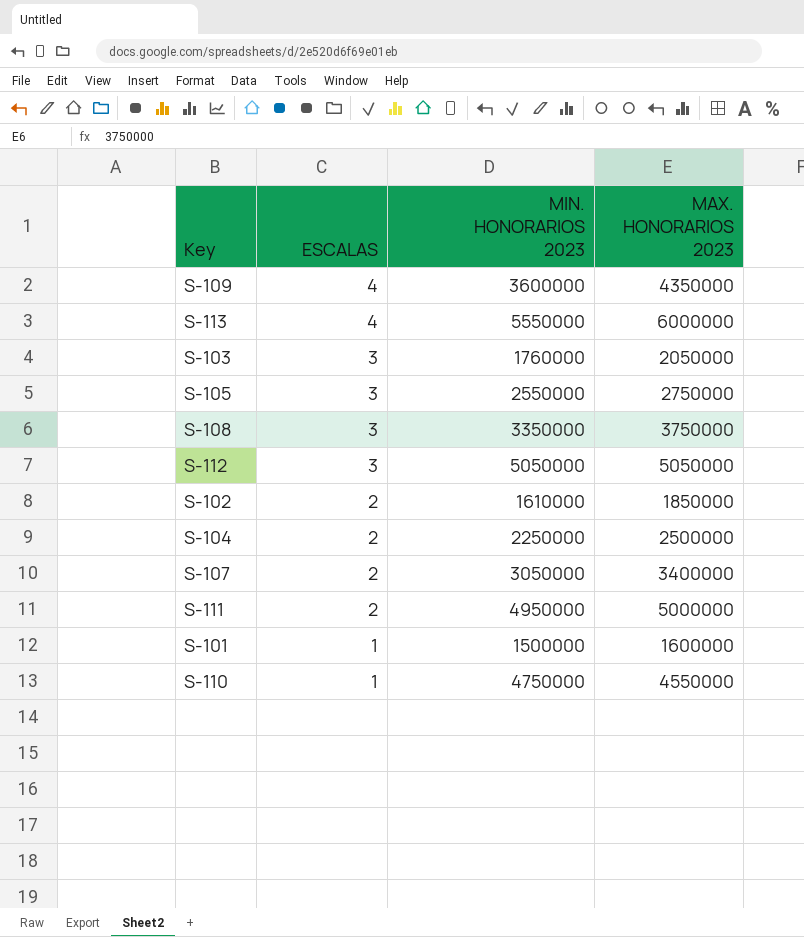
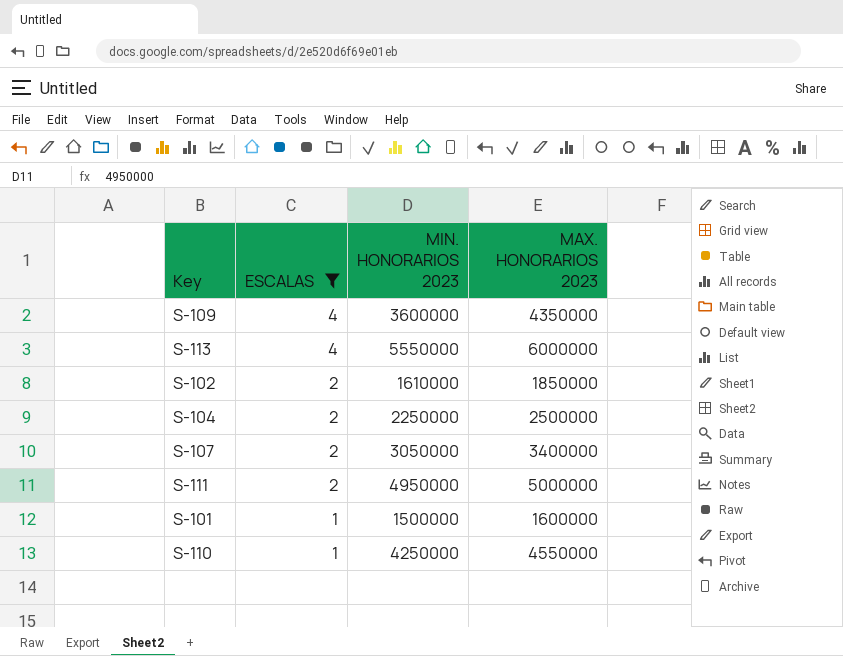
filter: none -> ESCALAS != 3
S-110 | MIN. HONORARIOS 2023: 4750000 -> 4250000

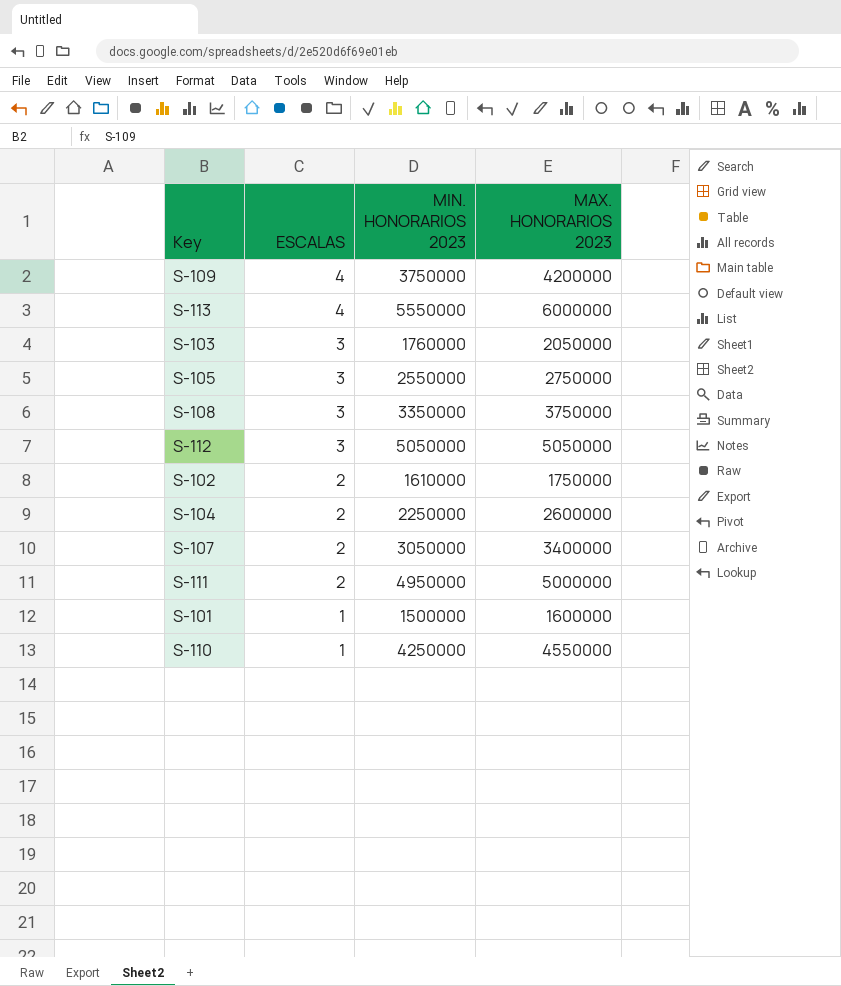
filter: ESCALAS != 3 -> none
S-109 | MIN. HONORARIOS 2023: 3600000 -> 3750000
S-109 | MAX. HONORARIOS 2023: 4350000 -> 4200000
S-102 | MAX. HONORARIOS 2023: 1850000 -> 1750000
S-104 | MAX. HONORARIOS 2023: 2500000 -> 2600000

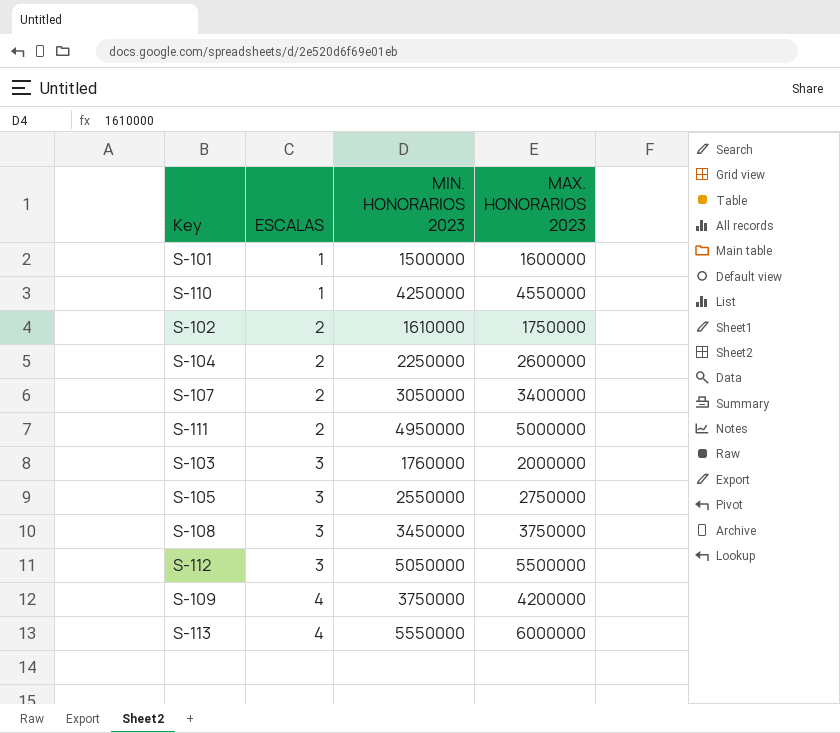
row order: ESCALAS descending -> ESCALAS ascending
S-103 | MAX. HONORARIOS 2023: 2050000 -> 2000000
S-108 | MIN. HONORARIOS 2023: 3350000 -> 3450000
S-112 | MAX. HONORARIOS 2023: 5050000 -> 5500000

